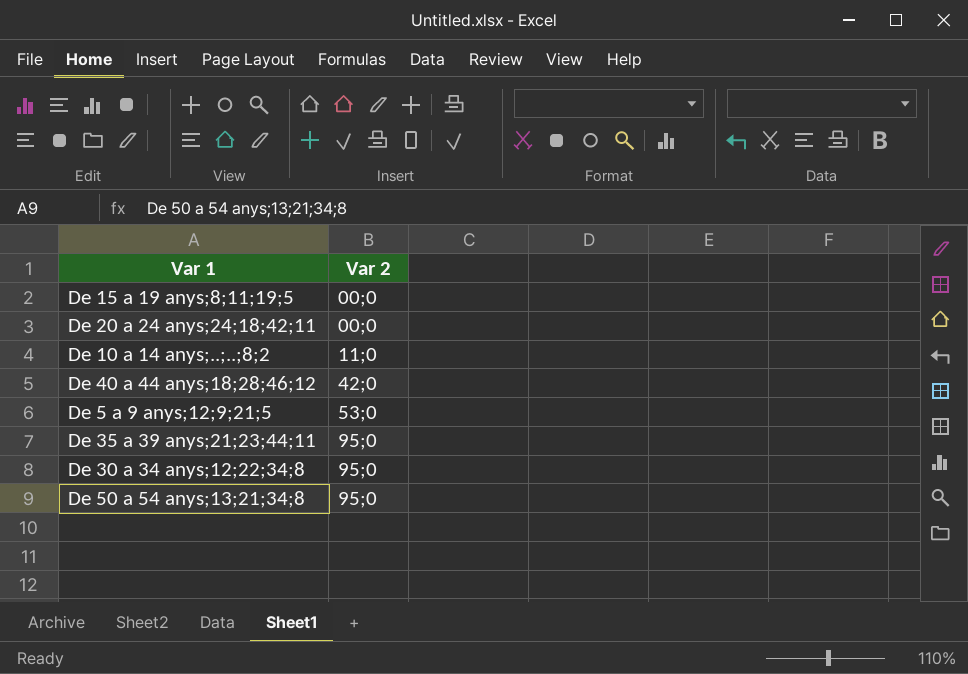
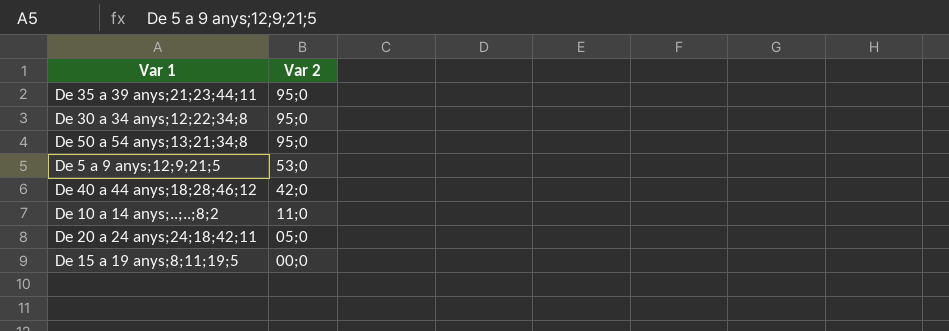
row order: Var 2 ascending -> Var 2 descending
De 20 a 24 anys;24;18;42;11 | Var 2: 00;0 -> 05;0

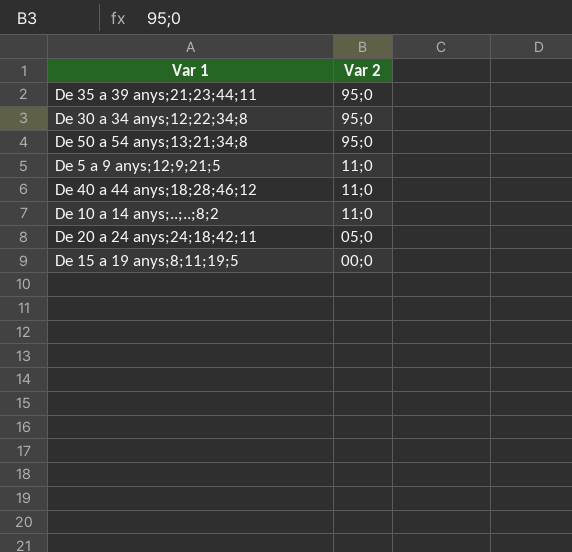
De 5 a 9 anys;12;9;21;5 | Var 2: 53;0 -> 11;0
De 40 a 44 anys;18;28;46;12 | Var 2: 42;0 -> 11;0

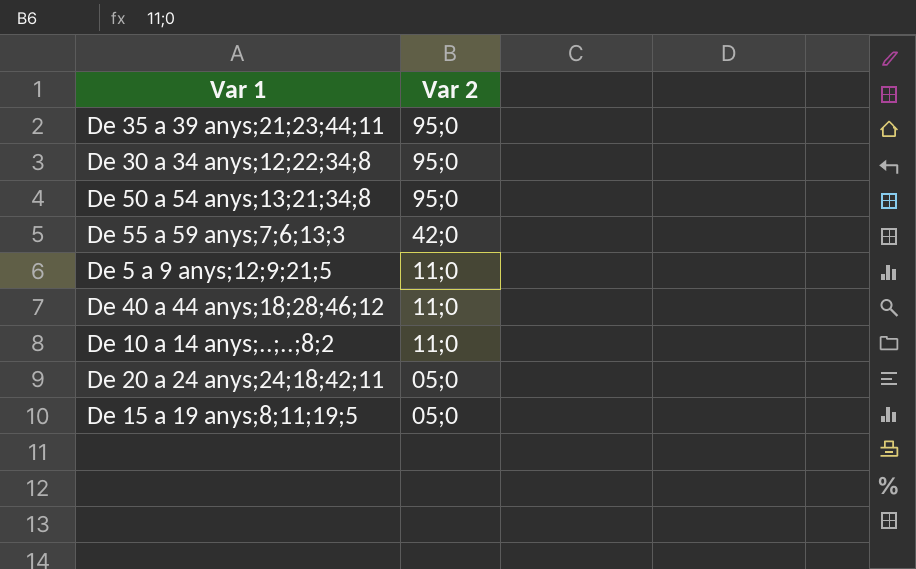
row De 55 a 59 anys;7;6;13;3: none -> 42;0
De 15 a 19 anys;8;11;19;5 | Var 2: 00;0 -> 05;0

